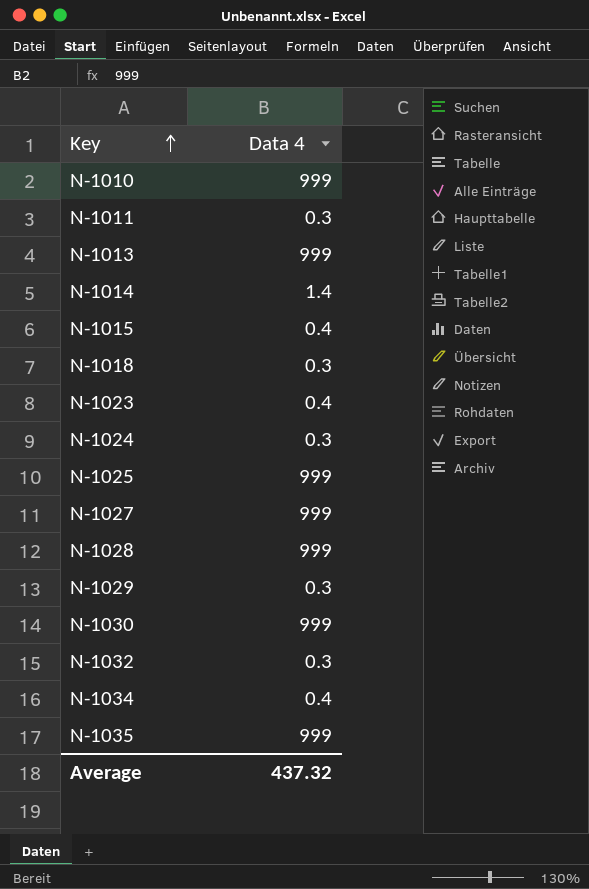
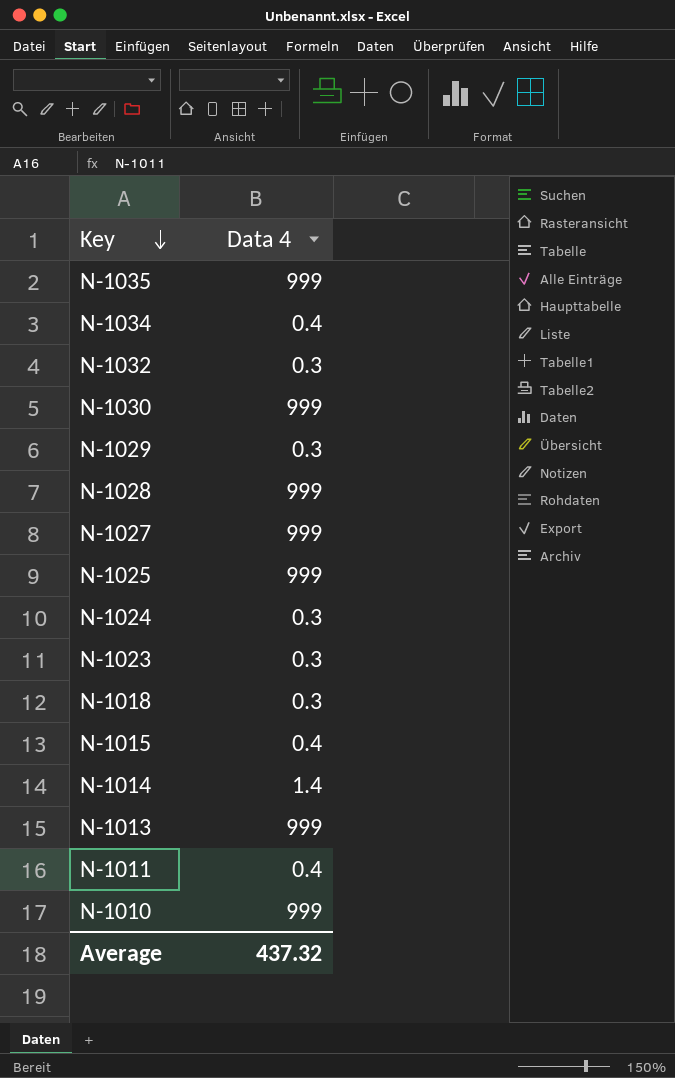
row order: Key ascending -> Key descending
N-1023 | Data 4: 0.4 -> 0.3
N-1011 | Data 4: 0.3 -> 0.4

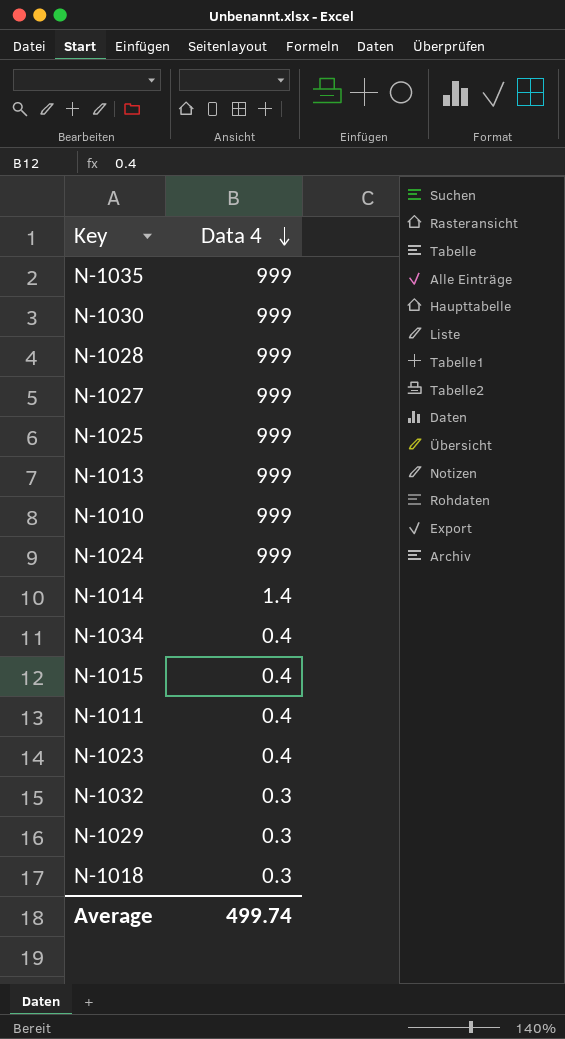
row order: Key descending -> Data 4 descending
N-1024 | Data 4: 0.3 -> 999
N-1023 | Data 4: 0.3 -> 0.4
Average | Data 4: 437.32 -> 499.74

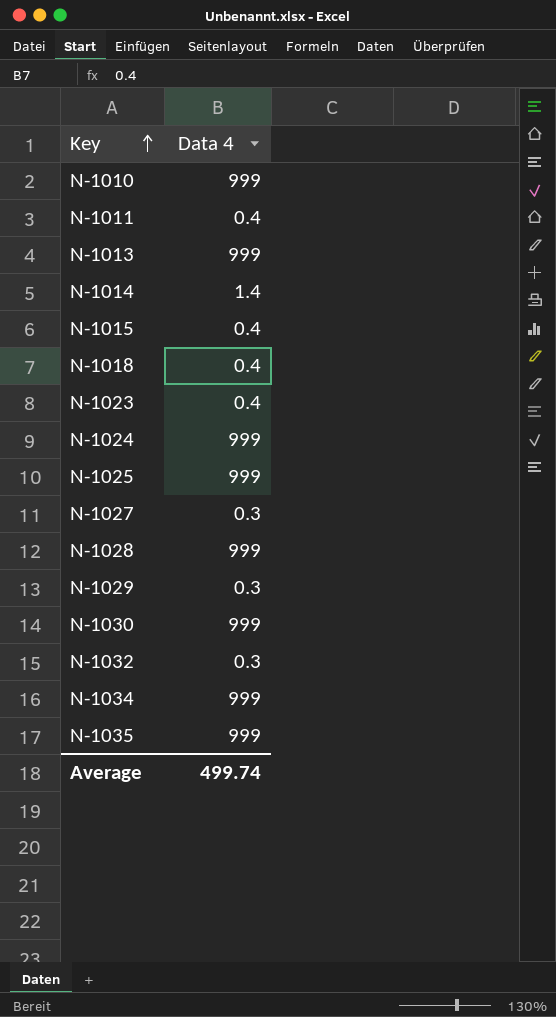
row order: Data 4 descending -> Key ascending
N-1018 | Data 4: 0.3 -> 0.4
N-1027 | Data 4: 999 -> 0.3
N-1034 | Data 4: 0.4 -> 999

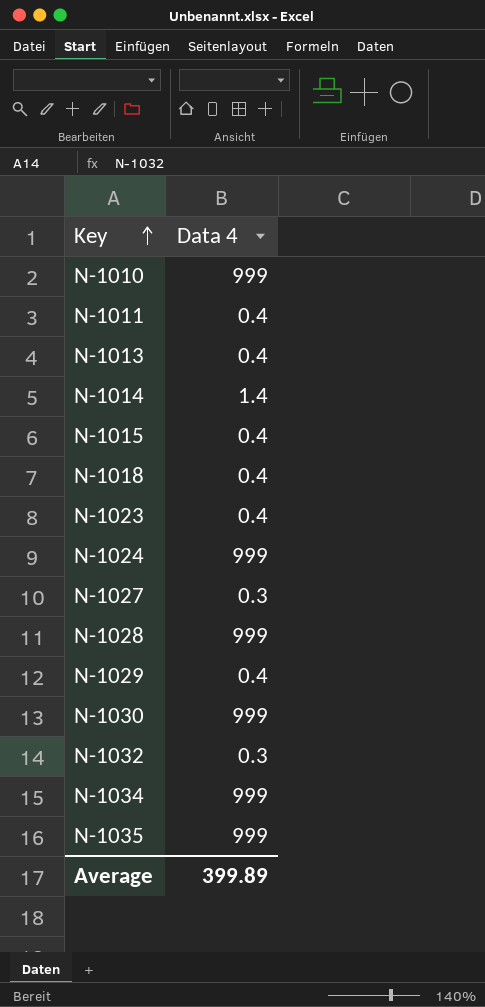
row N-1025: 999 -> none
N-1013 | Data 4: 999 -> 0.4
N-1029 | Data 4: 0.3 -> 0.4
Average | Data 4: 499.74 -> 399.89

